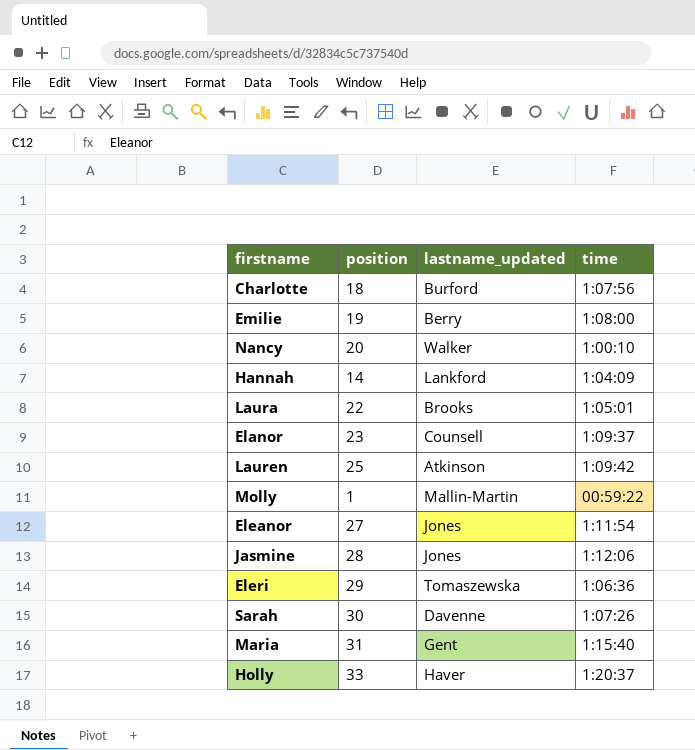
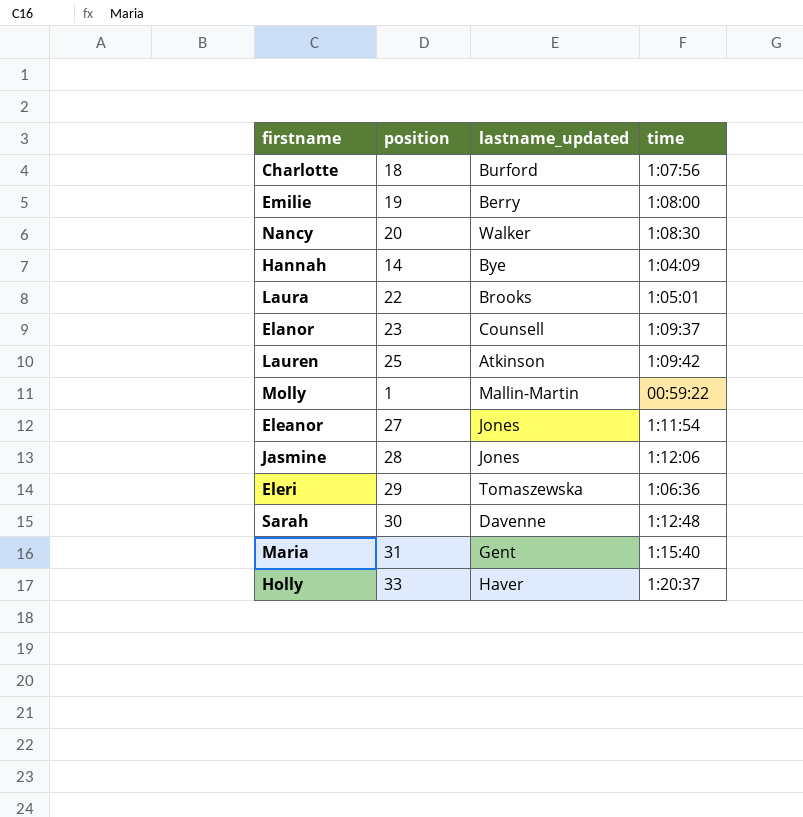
Nancy | time: 1:00:10 -> 1:08:30
Hannah | lastname_updated: Lankford -> Bye
Sarah | time: 1:07:26 -> 1:12:48

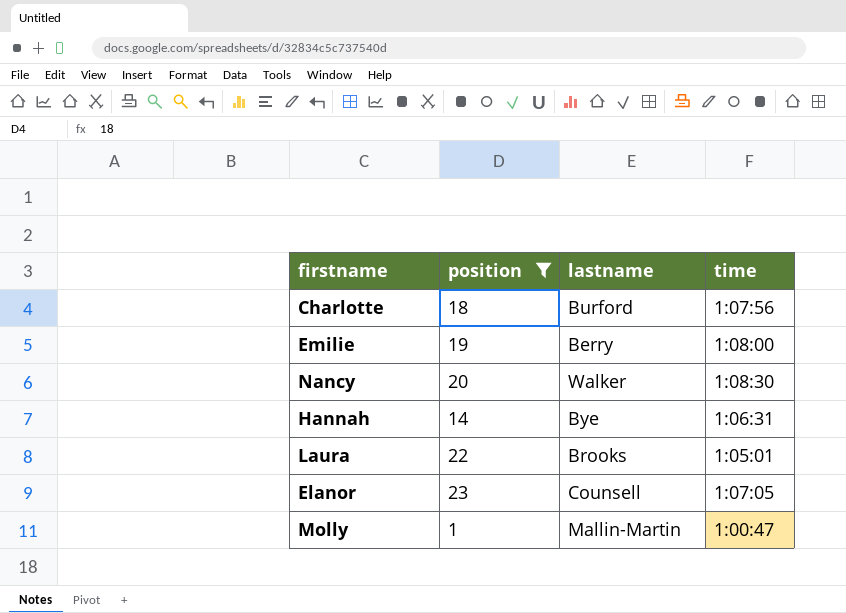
filter: none -> position <= 23
column name: lastname_updated -> lastname
Hannah | time: 1:04:09 -> 1:06:31
Elanor | time: 1:09:37 -> 1:07:05
Molly | time: 00:59:22 -> 1:00:47

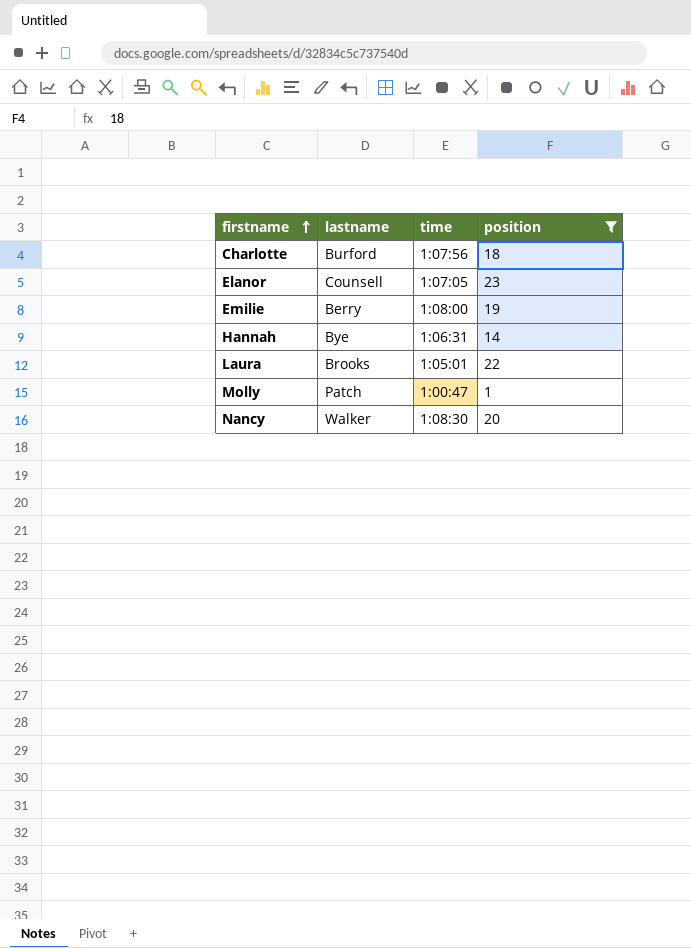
row order: none -> firstname ascending
column position | position: 2 -> 4
Molly | lastname: Mallin-Martin -> Patch

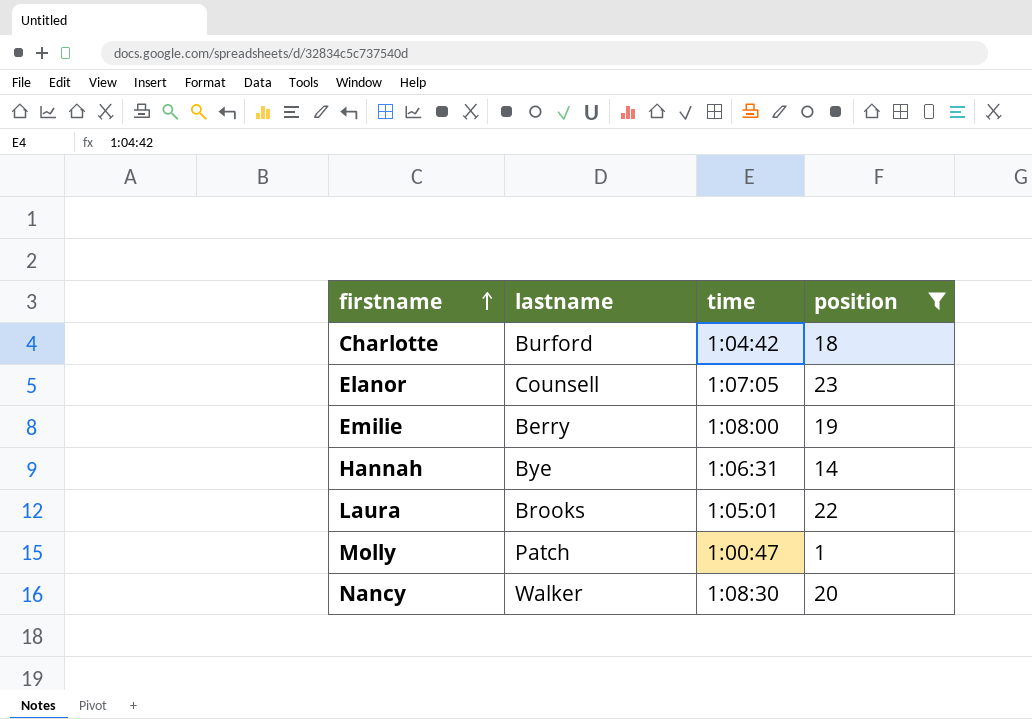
Charlotte | time: 1:07:56 -> 1:04:42

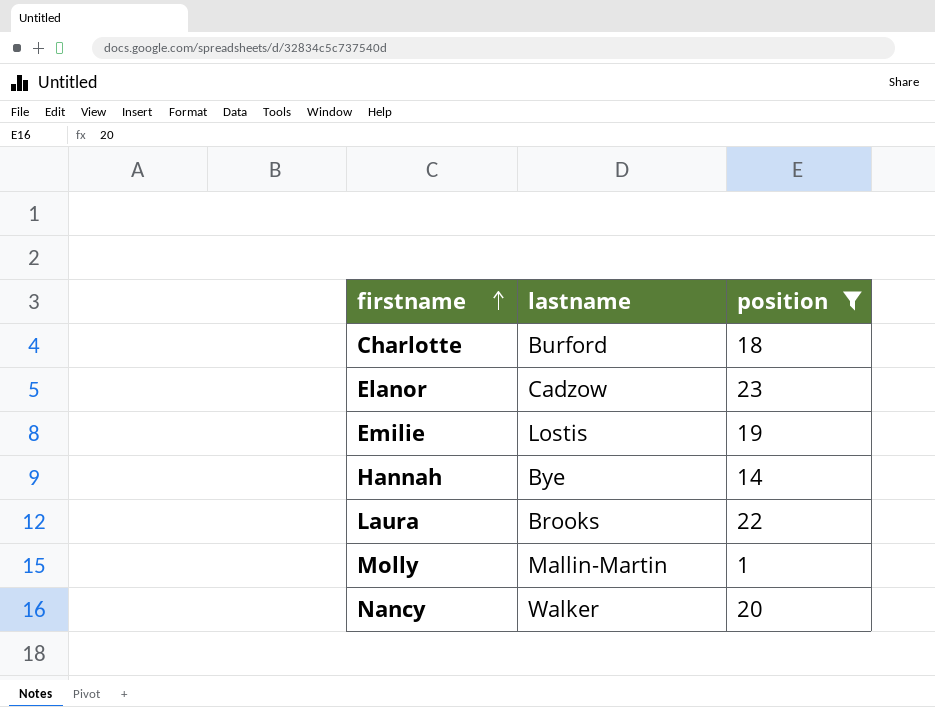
column time | position: 3 -> none
Elanor | lastname: Counsell -> Cadzow
Emilie | lastname: Berry -> Lostis
Molly | lastname: Patch -> Mallin-Martin

